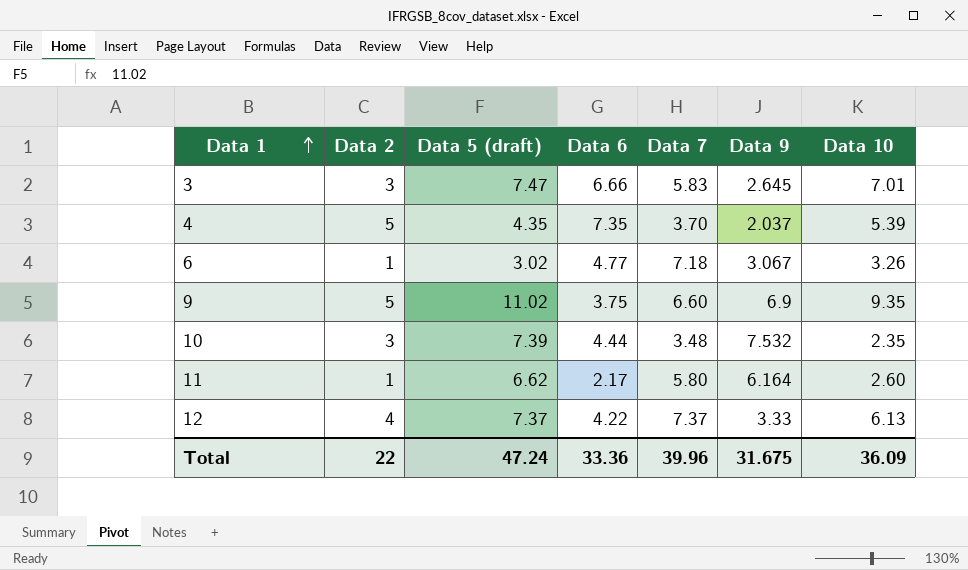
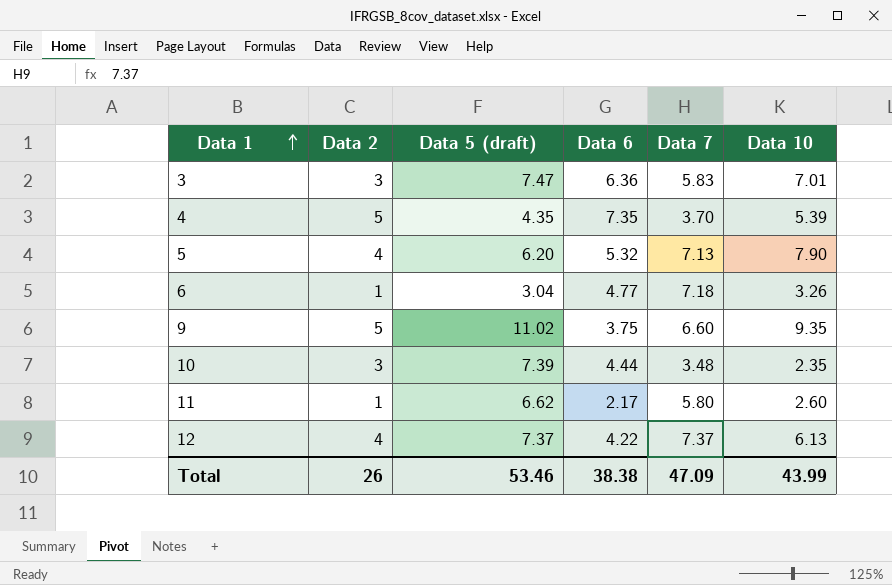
column Data 9 | position: 6 -> none
3 | Data 6: 6.66 -> 6.36
row 5: none -> 4 | 6.20 | 5.32 | 7.13 | 7.90
6 | Data 5 (draft): 3.02 -> 3.04
Total | Data 2: 22 -> 26
Total | Data 5 (draft): 47.24 -> 53.46
Total | Data 6: 33.36 -> 38.38
Total | Data 7: 39.96 -> 47.09
Total | Data 10: 36.09 -> 43.99

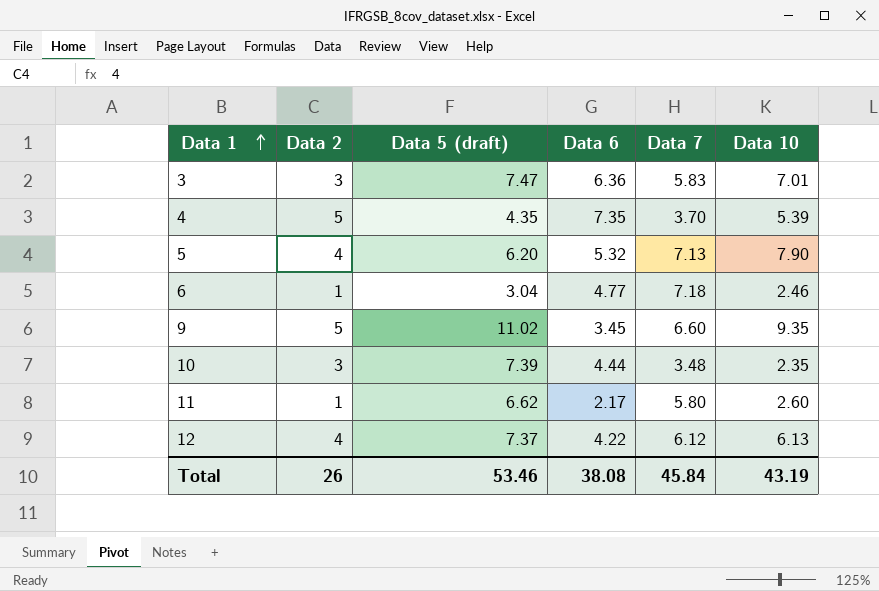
6 | Data 10: 3.26 -> 2.46
9 | Data 6: 3.75 -> 3.45
12 | Data 7: 7.37 -> 6.12
Total | Data 6: 38.38 -> 38.08
Total | Data 7: 47.09 -> 45.84
Total | Data 10: 43.99 -> 43.19

